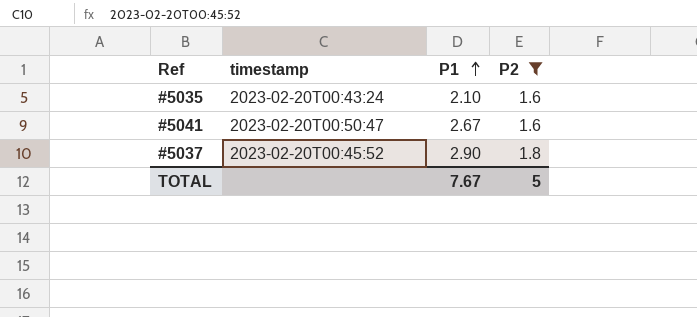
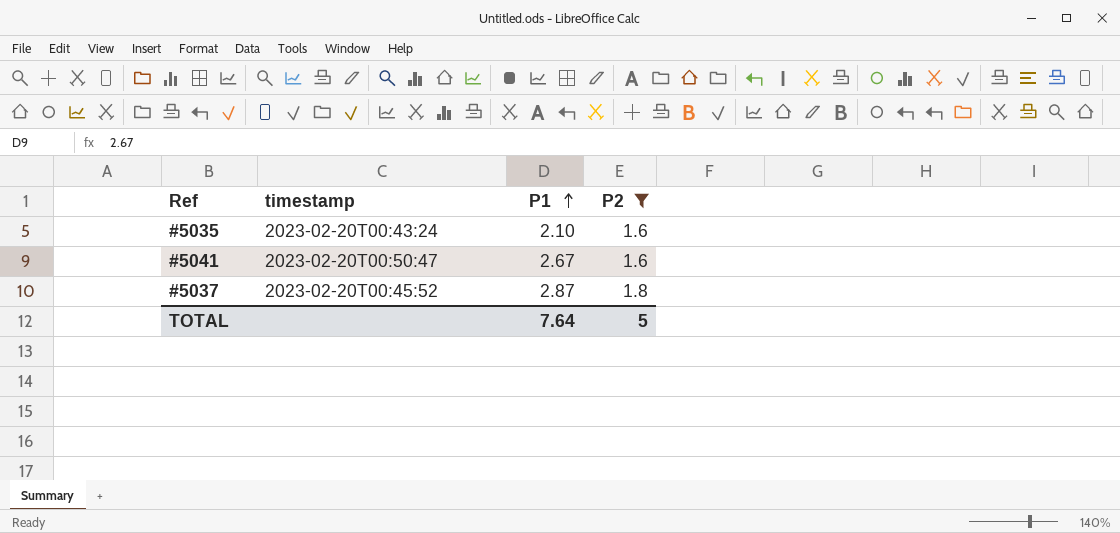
#5037 | P1: 2.90 -> 2.87
TOTAL | P1: 7.67 -> 7.64

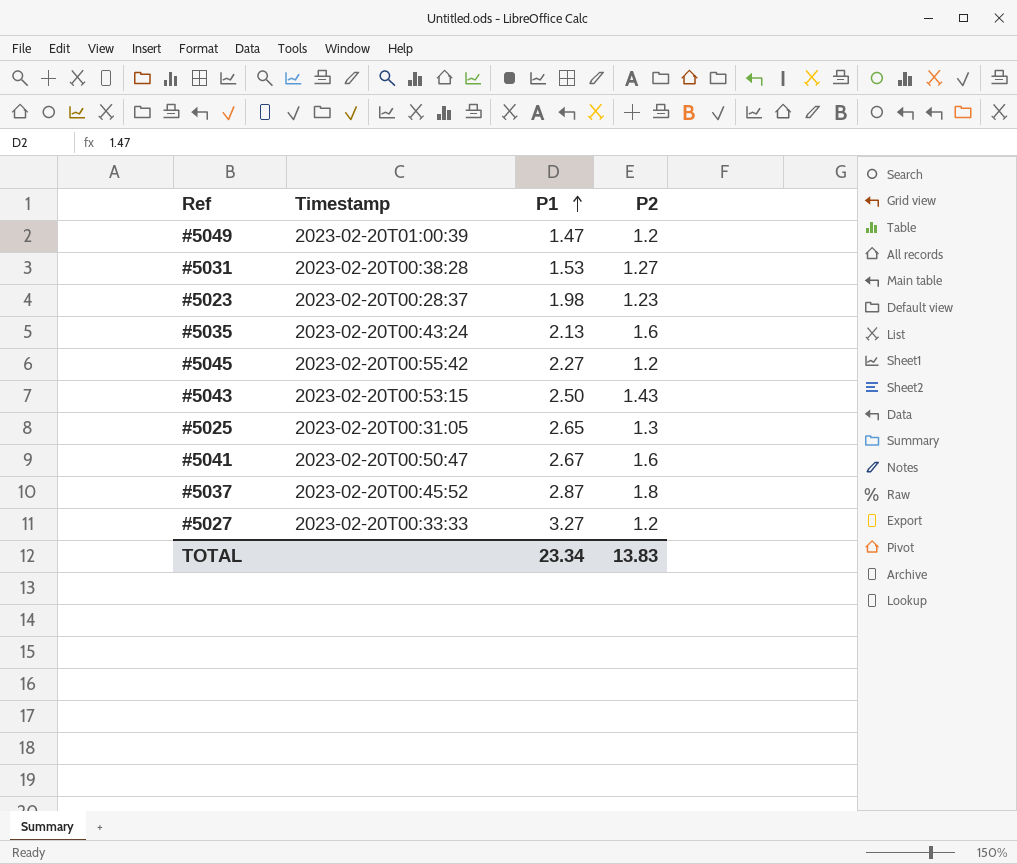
filter: P2 >= 1.6 -> none
column name: timestamp -> Timestamp
#5035 | P1: 2.10 -> 2.13
TOTAL | P1: 7.64 -> 23.34
TOTAL | P2: 5 -> 13.83

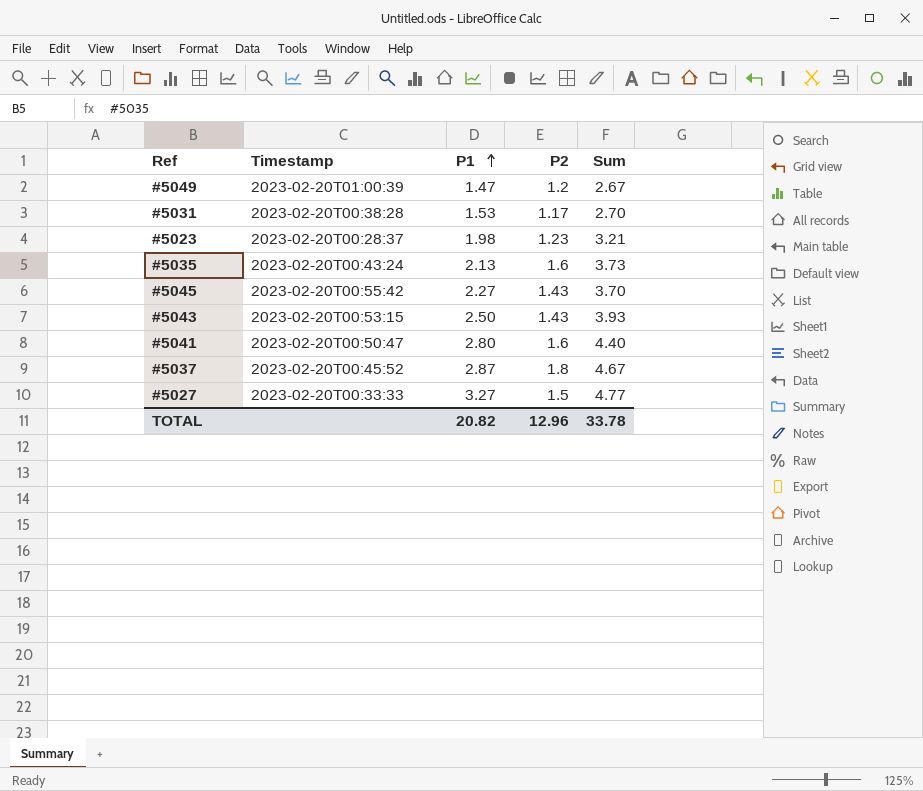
column Sum | formula: none -> [P1] + [P2]
row #5025: 2023-02-20T00:31:05 | 2.65 | 1.3 -> none
#5031 | P2: 1.27 -> 1.17
#5045 | P2: 1.2 -> 1.43
#5041 | P1: 2.67 -> 2.80
#5027 | P2: 1.2 -> 1.5
TOTAL | P1: 23.34 -> 20.82
TOTAL | P2: 13.83 -> 12.96

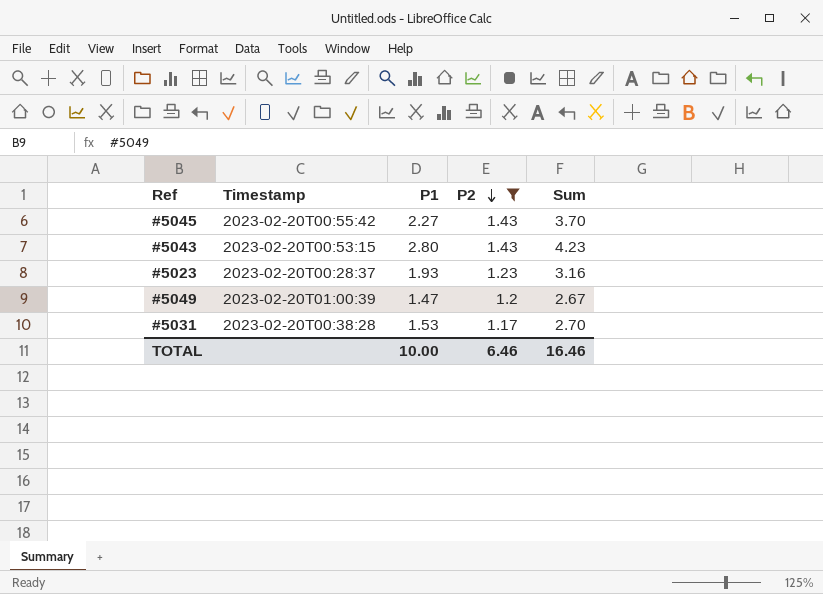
filter: none -> P2 <= 1.43
row order: P1 ascending -> P2 descending
#5043 | P1: 2.50 -> 2.80
#5043 | Sum: 3.93 -> 4.23
#5023 | P1: 1.98 -> 1.93
#5023 | Sum: 3.21 -> 3.16
TOTAL | P1: 20.82 -> 10.00
TOTAL | P2: 12.96 -> 6.46
TOTAL | Sum: 33.78 -> 16.46

